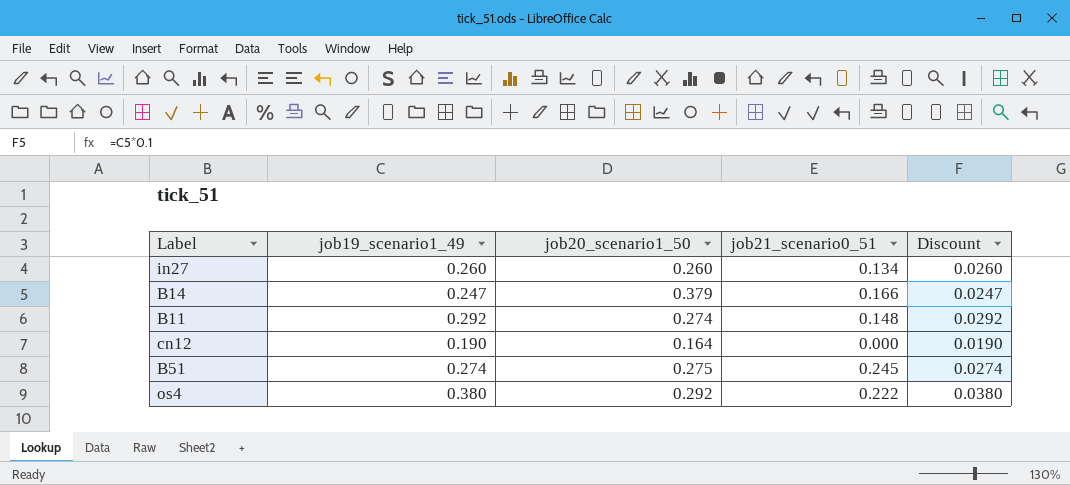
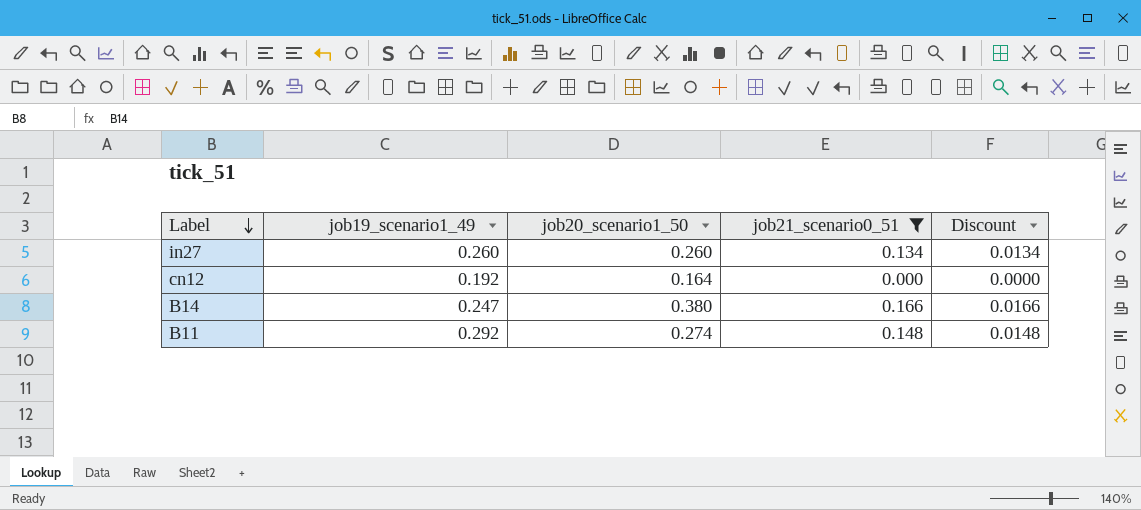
filter: none -> job21_scenario0_51 <= 0.166
row order: none -> Label descending
column Discount | formula: [job19_scenario1_49] * 0.1 -> [job21_scenario0_51] * 0.1
cn12 | job19_scenario1_49: 0.190 -> 0.192
B14 | job20_scenario1_50: 0.379 -> 0.380

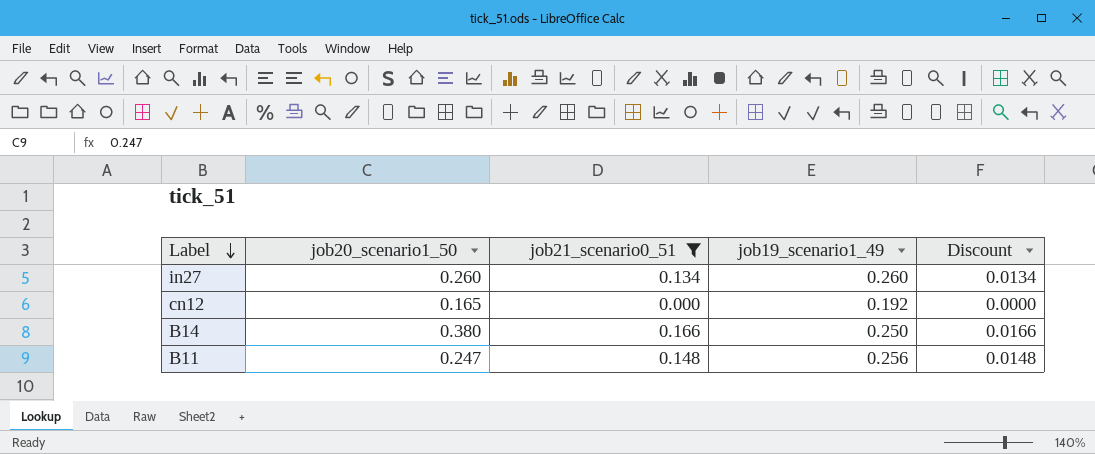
column job19_scenario1_49 | position: 2 -> 4
cn12 | job20_scenario1_50: 0.164 -> 0.165
B14 | job19_scenario1_49: 0.247 -> 0.250
B11 | job20_scenario1_50: 0.274 -> 0.247
B11 | job19_scenario1_49: 0.292 -> 0.256

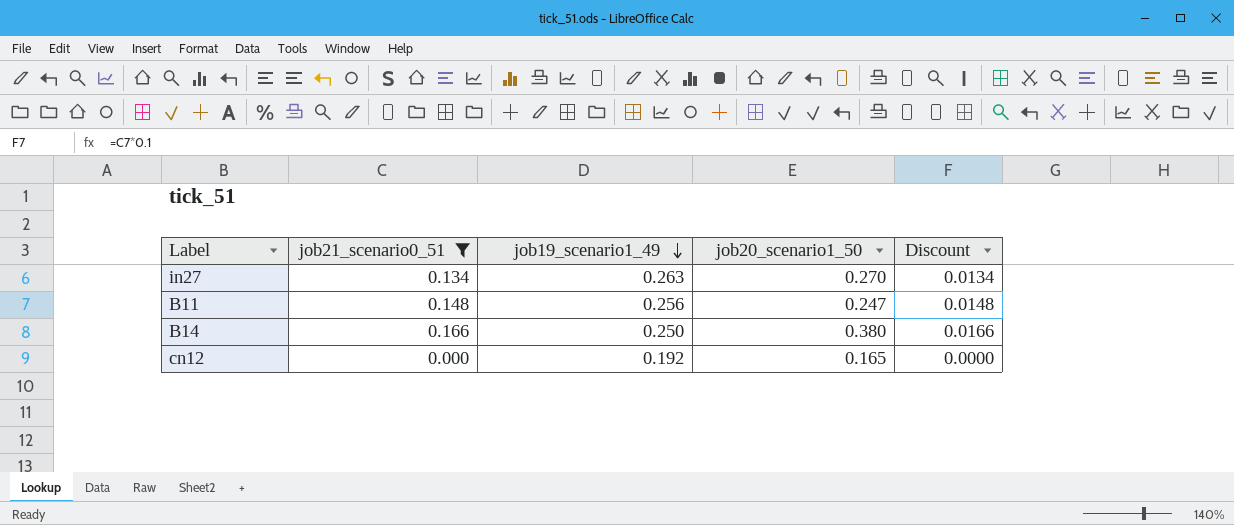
row order: Label descending -> job19_scenario1_49 descending
column job20_scenario1_50 | position: 2 -> 4
in27 | job19_scenario1_49: 0.260 -> 0.263
in27 | job20_scenario1_50: 0.260 -> 0.270

